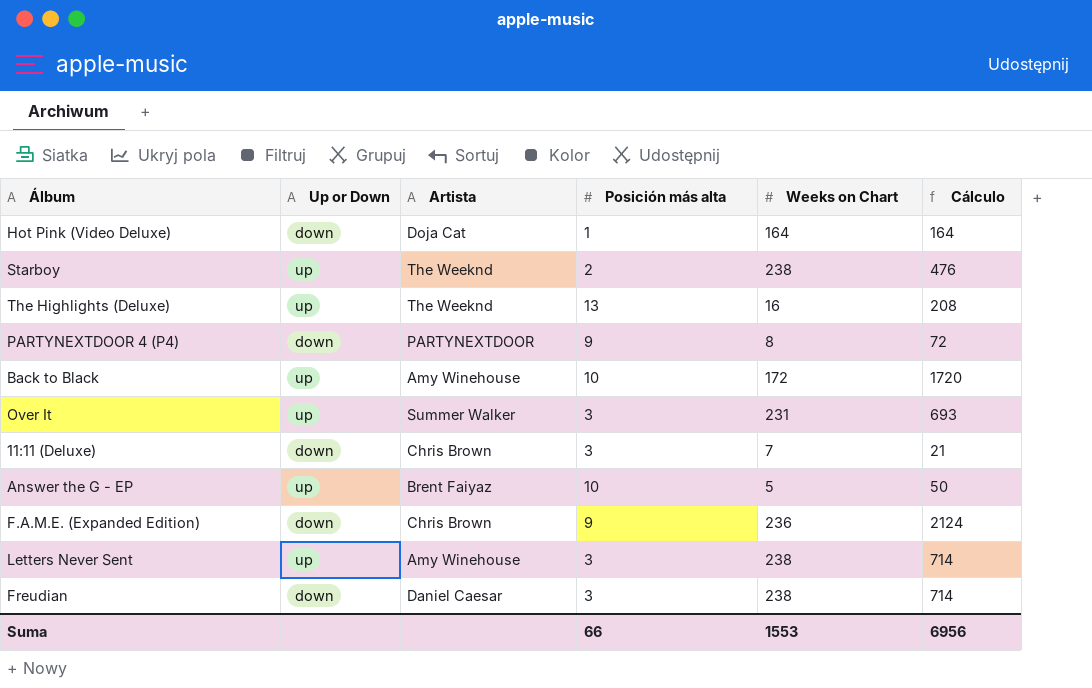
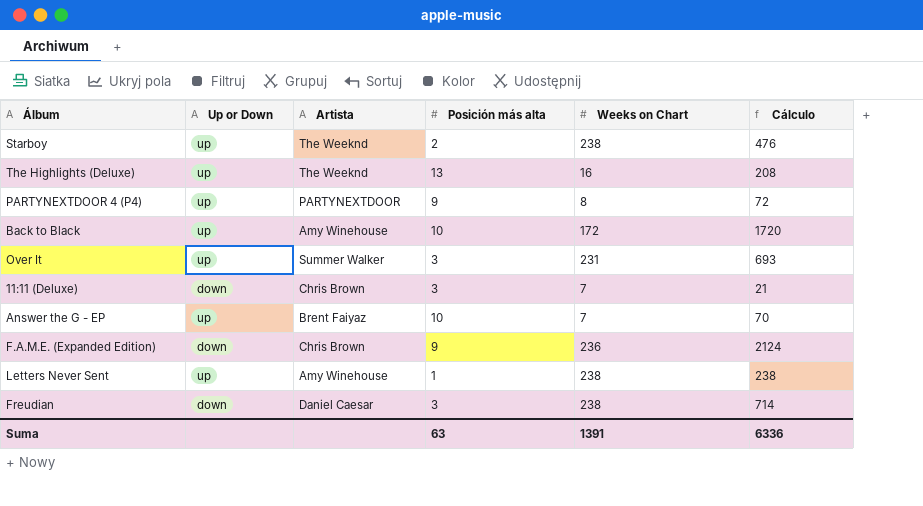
row Hot Pink (Video Deluxe): down | Doja Cat | 1 | 164 | 164 -> none
PARTYNEXTDOOR 4 (P4) | Up or Down: down -> up
Answer the G - EP | Weeks on Chart: 5 -> 7
Answer the G - EP | Cálculo: 50 -> 70
Letters Never Sent | Posición más alta: 3 -> 1
Letters Never Sent | Cálculo: 714 -> 238
Suma | Posición más alta: 66 -> 63
Suma | Weeks on Chart: 1553 -> 1391
Suma | Cálculo: 6956 -> 6336

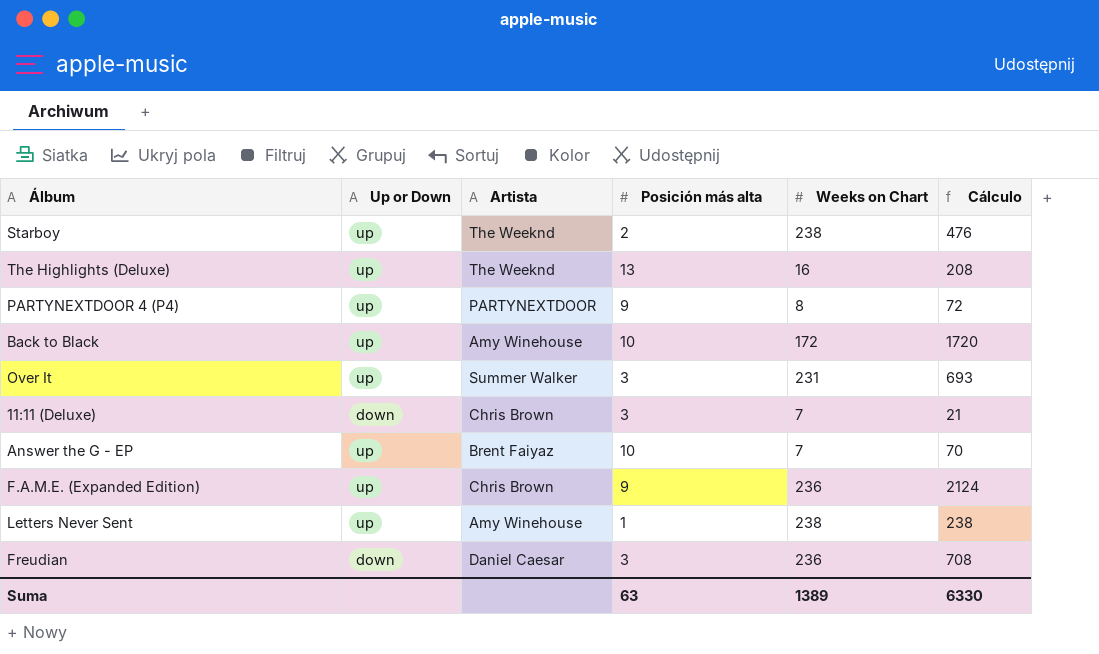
F.A.M.E. (Expanded Edition) | Up or Down: down -> up
Freudian | Weeks on Chart: 238 -> 236
Freudian | Cálculo: 714 -> 708
Suma | Weeks on Chart: 1391 -> 1389
Suma | Cálculo: 6336 -> 6330

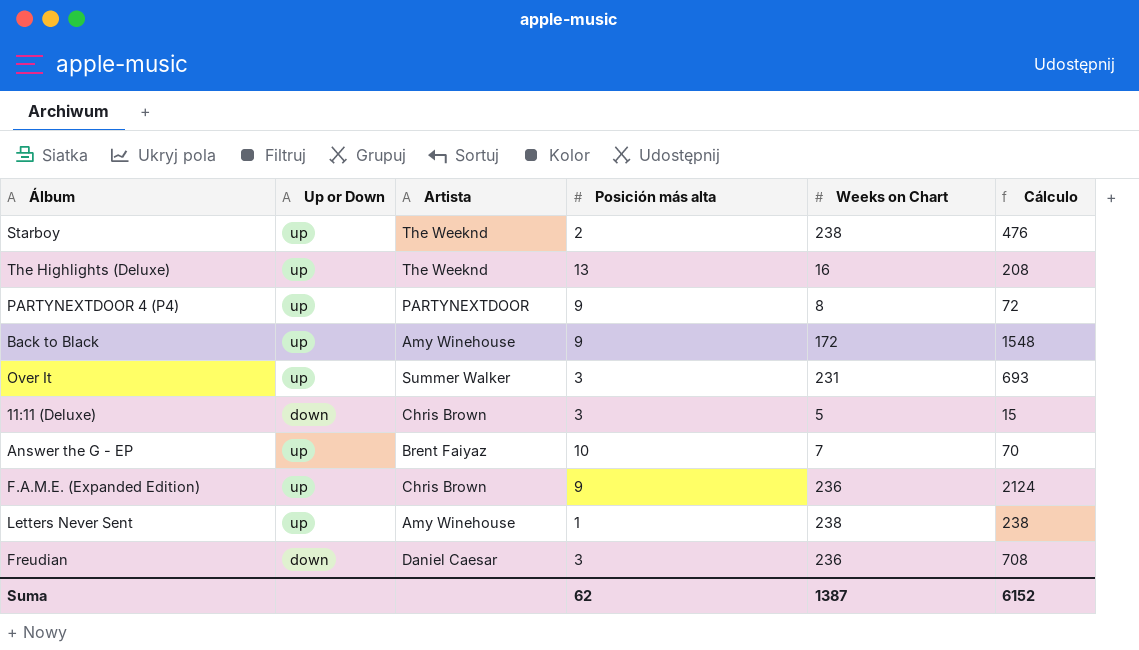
Back to Black | Posición más alta: 10 -> 9
Back to Black | Cálculo: 1720 -> 1548
11:11 (Deluxe) | Weeks on Chart: 7 -> 5
11:11 (Deluxe) | Cálculo: 21 -> 15
Suma | Posición más alta: 63 -> 62
Suma | Weeks on Chart: 1389 -> 1387
Suma | Cálculo: 6330 -> 6152

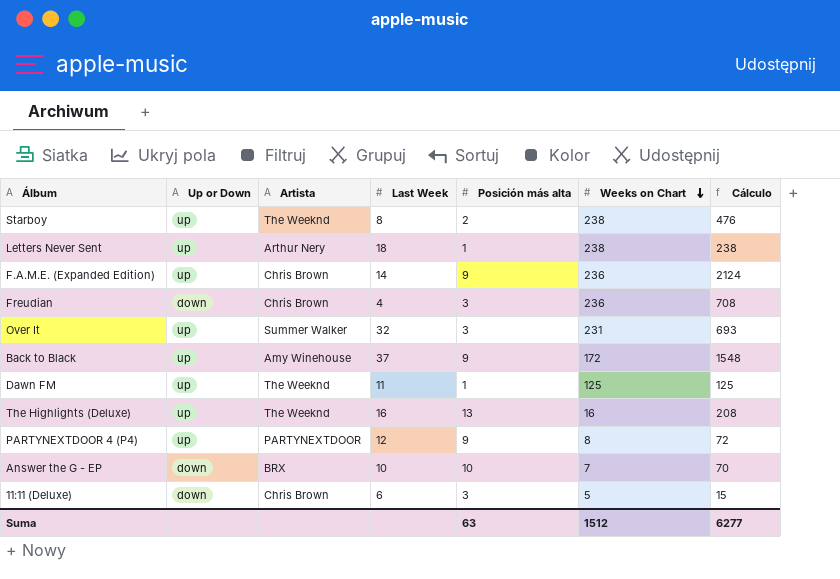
row order: none -> Weeks on Chart descending
column Last Week | position: none -> 4
Letters Never Sent | Artista: Amy Winehouse -> Arthur Nery
Freudian | Artista: Daniel Caesar -> Chris Brown
row Dawn FM: none -> up | The Weeknd | 11 | 1 | 125 | 125
Answer the G - EP | Up or Down: up -> down
Answer the G - EP | Artista: Brent Faiyaz -> BRX
Suma | Posición más alta: 62 -> 63
Suma | Weeks on Chart: 1387 -> 1512
Suma | Cálculo: 6152 -> 6277

